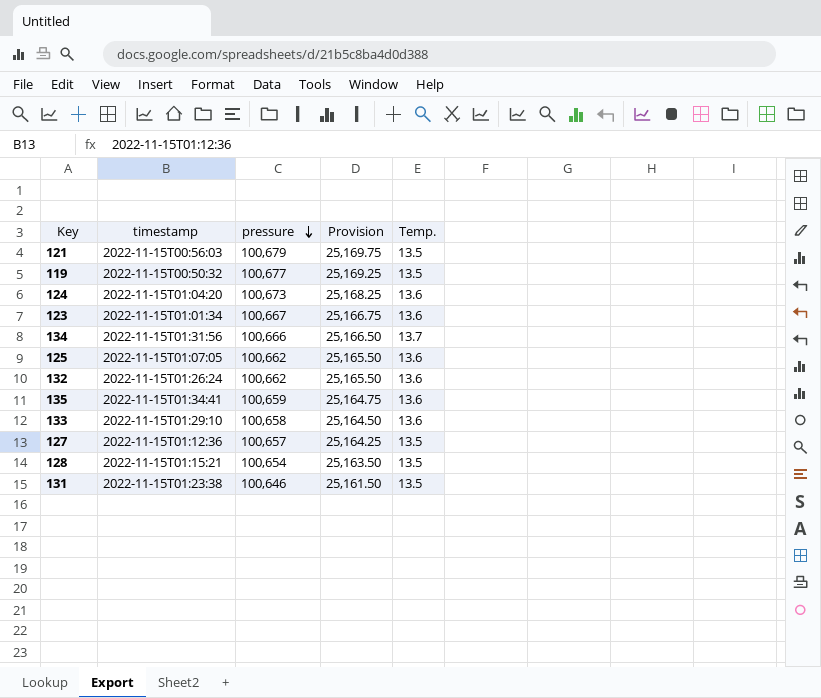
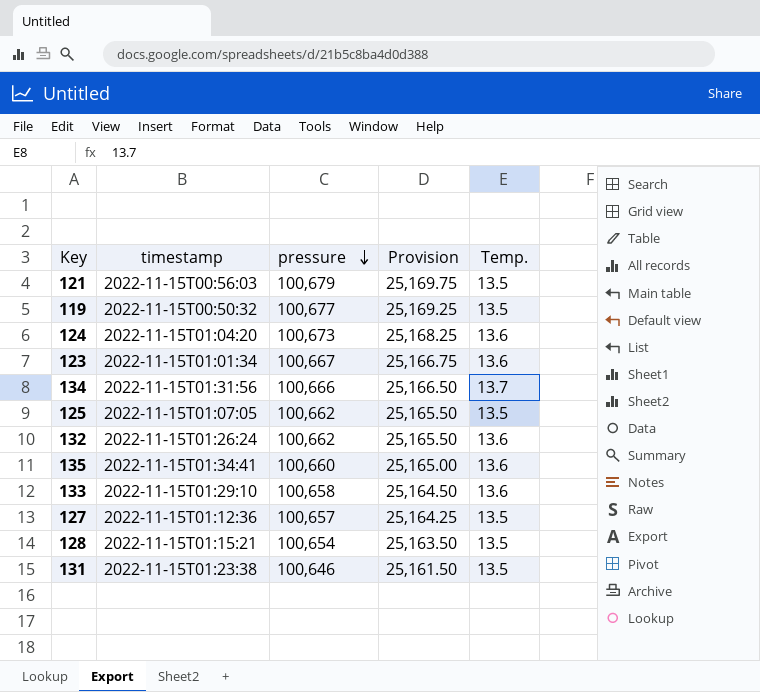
125 | Temp.: 13.6 -> 13.5
135 | pressure: 100,659 -> 100,660
135 | Provision: 25,164.75 -> 25,165.00

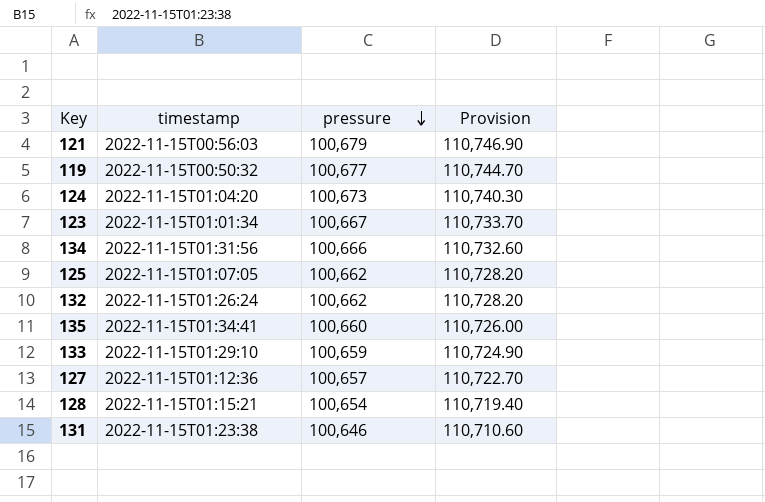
column Temp. | position: 5 -> none
column Provision | formula: [pressure] * 0.25 -> [pressure] * 1.1
133 | pressure: 100,658 -> 100,659

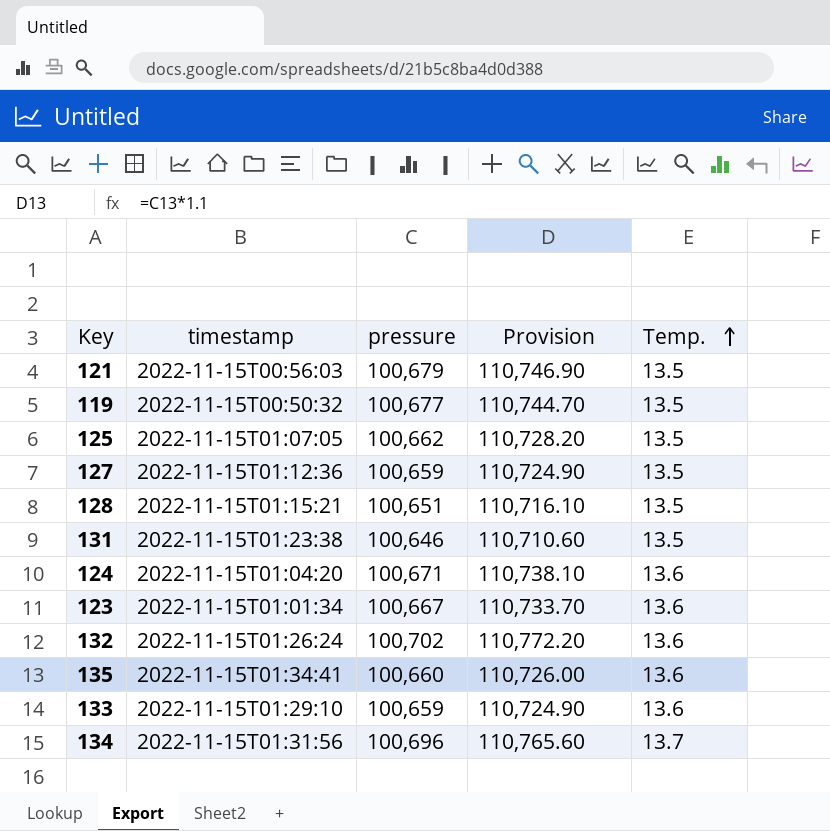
row order: pressure descending -> Temp. ascending
column Temp. | position: none -> 5
127 | pressure: 100,657 -> 100,659
127 | Provision: 110,722.70 -> 110,724.90
128 | pressure: 100,654 -> 100,651
128 | Provision: 110,719.40 -> 110,716.10
124 | pressure: 100,673 -> 100,671
124 | Provision: 110,740.30 -> 110,738.10
132 | pressure: 100,662 -> 100,702
132 | Provision: 110,728.20 -> 110,772.20
134 | pressure: 100,666 -> 100,696
134 | Provision: 110,732.60 -> 110,765.60

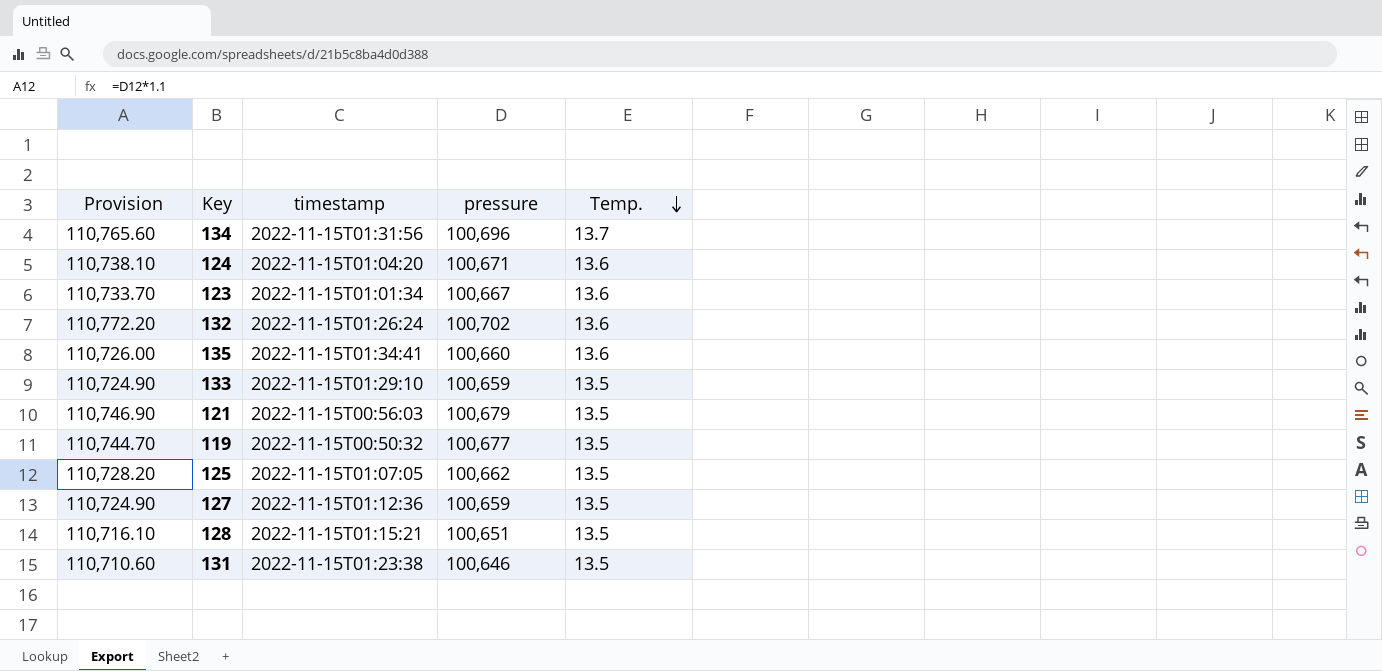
row order: Temp. ascending -> Temp. descending
column Provision | position: 4 -> 1
133 | Temp.: 13.6 -> 13.5

